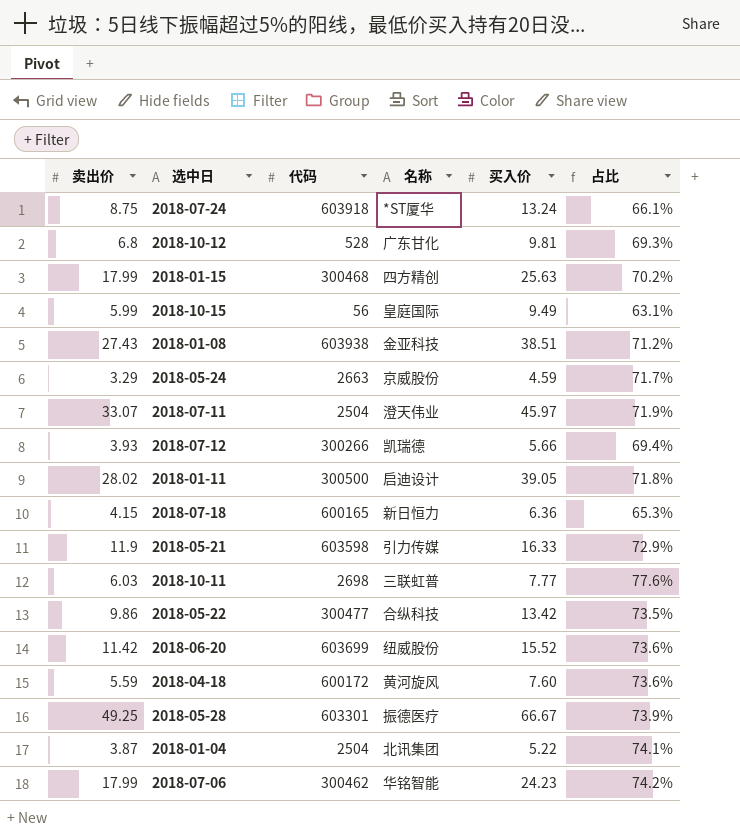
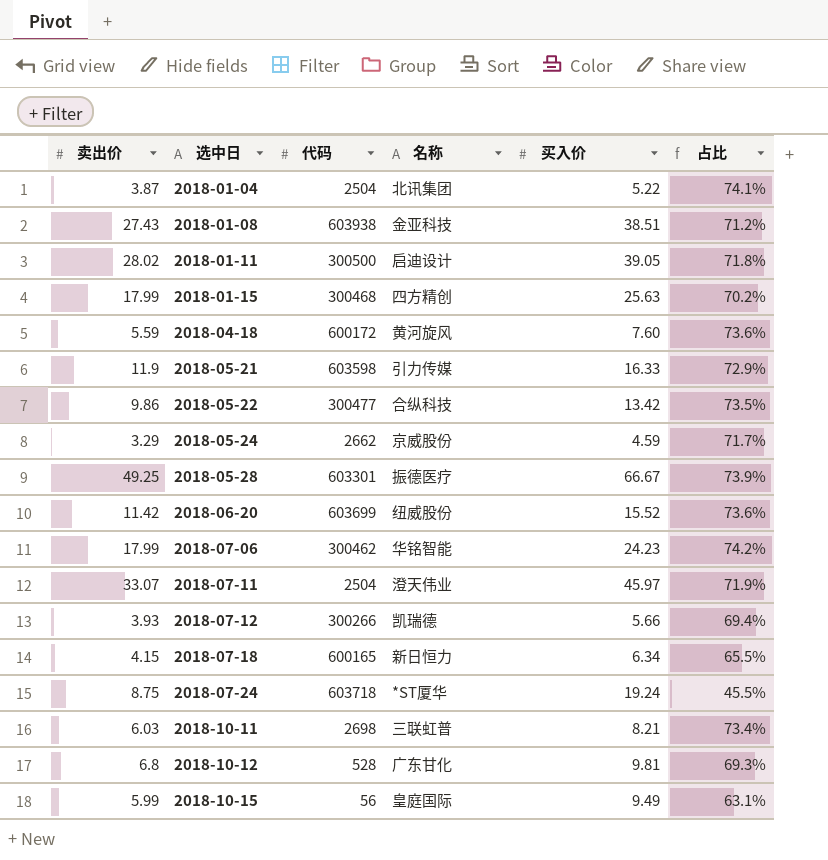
row order: none -> 选中日 ascending
2018-05-24 | 代码: 2663 -> 2662
2018-07-18 | 买入价: 6.36 -> 6.34
2018-07-18 | 占比: 65.3% -> 65.5%
2018-07-24 | 代码: 603918 -> 603718
2018-07-24 | 买入价: 13.24 -> 19.24
2018-07-24 | 占比: 66.1% -> 45.5%
2018-10-11 | 买入价: 7.77 -> 8.21
2018-10-11 | 占比: 77.6% -> 73.4%

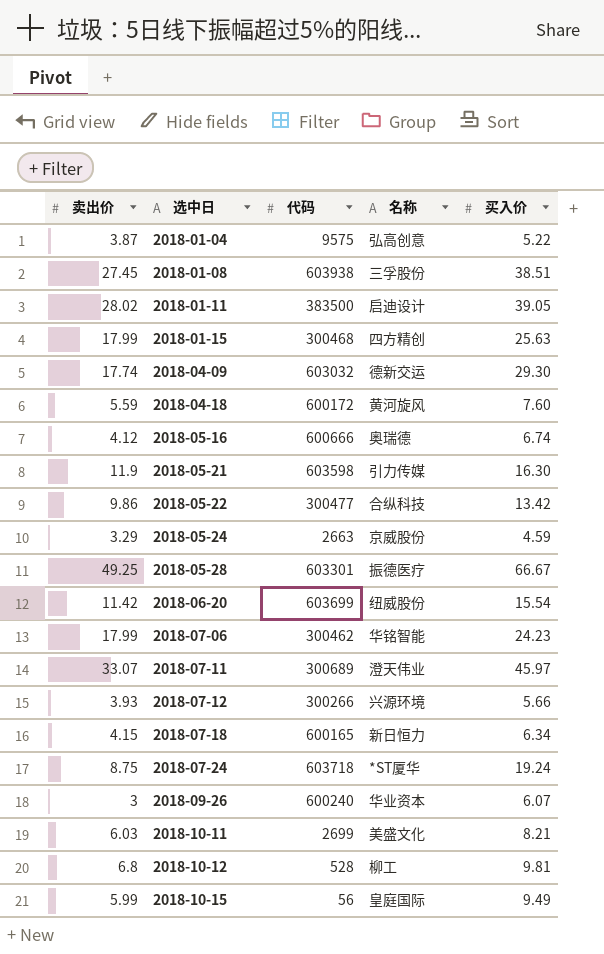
column 占比 | formula: [卖出价] / [买入价] -> none
2018-01-04 | 代码: 2504 -> 9575
2018-01-04 | 名称: 北讯集团 -> 弘高创意
2018-01-08 | 卖出价: 27.43 -> 27.45
2018-01-08 | 名称: 金亚科技 -> 三孚股份
2018-01-11 | 代码: 300500 -> 383500
row 2018-04-09: none -> 17.74 | 603032 | 德新交运 | 29.30
row 2018-05-16: none -> 4.12 | 600666 | 奥瑞德 | 6.74
2018-05-21 | 买入价: 16.33 -> 16.30
2018-05-24 | 代码: 2662 -> 2663
2018-06-20 | 买入价: 15.52 -> 15.54
2018-07-11 | 代码: 2504 -> 300689
2018-07-12 | 名称: 凯瑞德 -> 兴源环境
row 2018-09-26: none -> 3 | 600240 | 华业资本 | 6.07
2018-10-11 | 代码: 2698 -> 2699
2018-10-11 | 名称: 三联虹普 -> 美盛文化
2018-10-12 | 名称: 广东甘化 -> 柳工

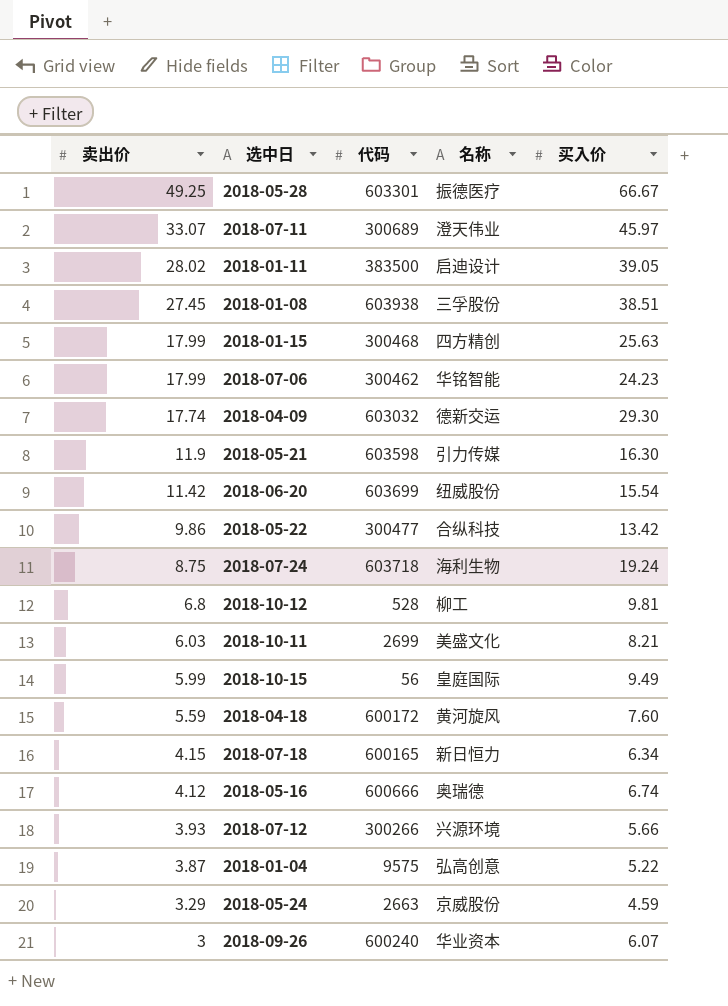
row order: 选中日 ascending -> 卖出价 descending
2018-07-24 | 名称: *ST厦华 -> 海利生物

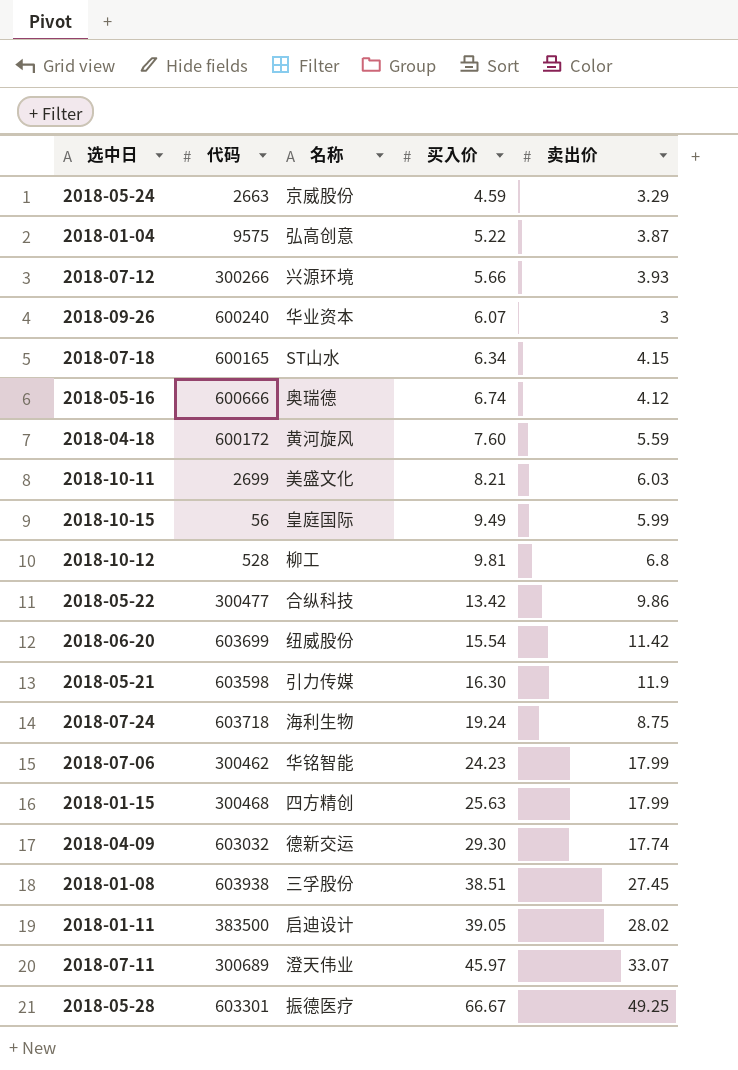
row order: 卖出价 descending -> 买入价 ascending
column 卖出价 | position: 1 -> 5
2018-07-18 | 名称: 新日恒力 -> ST山水

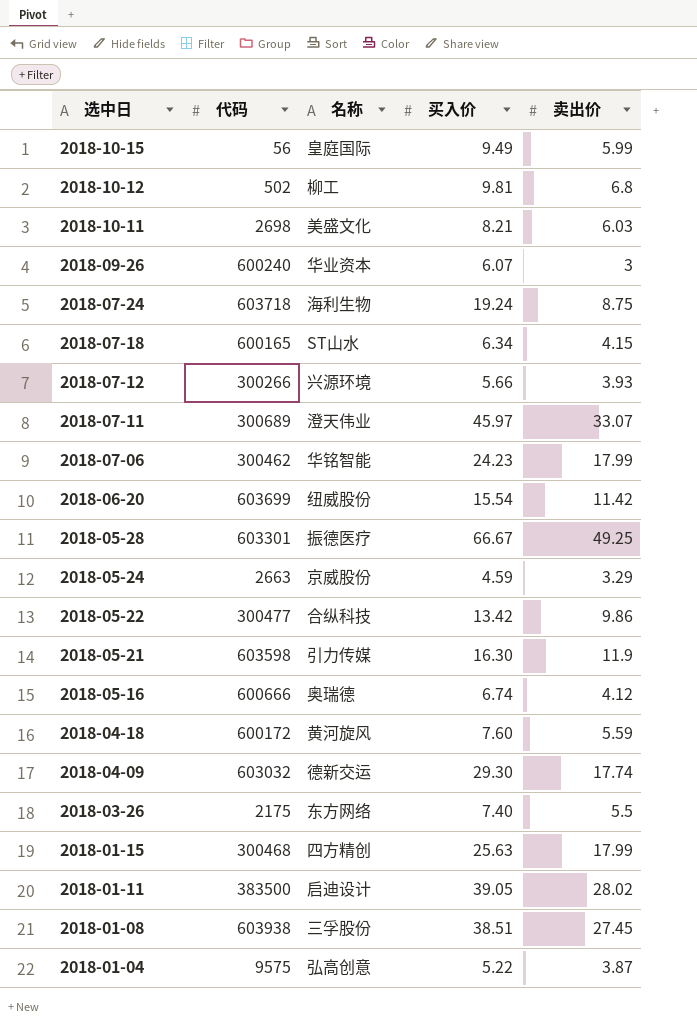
row order: 买入价 ascending -> 选中日 descending
2018-10-12 | 代码: 528 -> 502
2018-10-11 | 代码: 2699 -> 2698
row 2018-03-26: none -> 2175 | 东方网络 | 7.40 | 5.5

